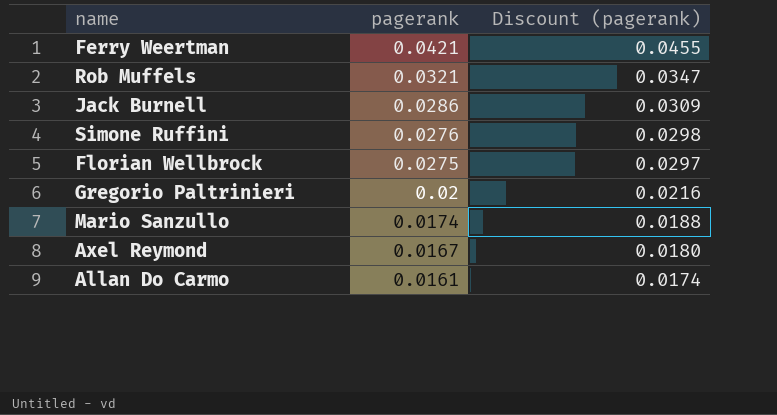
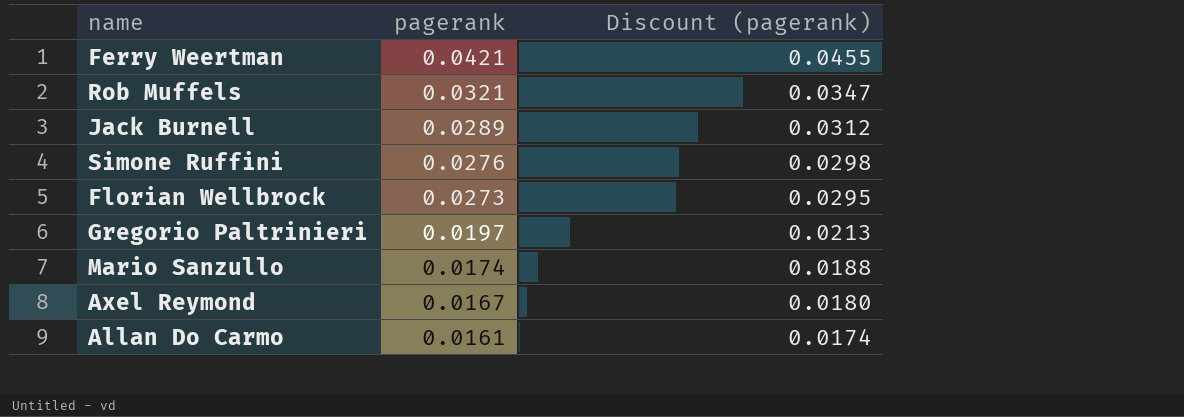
Jack Burnell | pagerank: 0.0286 -> 0.0289
Jack Burnell | Discount (pagerank): 0.0309 -> 0.0312
Florian Wellbrock | pagerank: 0.0275 -> 0.0273
Florian Wellbrock | Discount (pagerank): 0.0297 -> 0.0295
Gregorio Paltrinieri | pagerank: 0.02 -> 0.0197
Gregorio Paltrinieri | Discount (pagerank): 0.0216 -> 0.0213

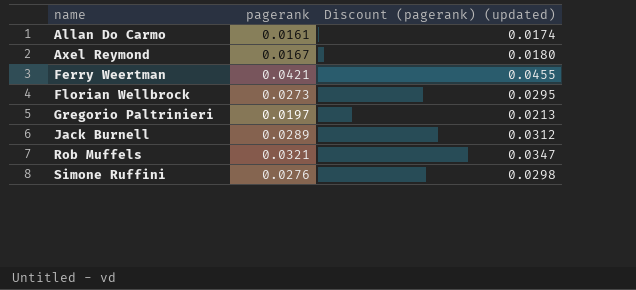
row order: pagerank descending -> name ascending
column name: Discount (pagerank) -> Discount (pagerank) (updated)
row Mario Sanzullo: 0.0174 | 0.0188 -> none

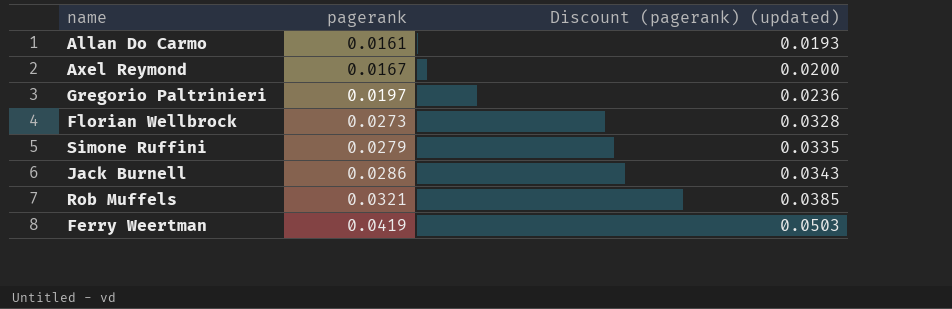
row order: name ascending -> pagerank ascending
column Discount (pagerank) (updated) | formula: [pagerank] * 1.08 -> [pagerank] * 1.2
Simone Ruffini | pagerank: 0.0276 -> 0.0279
Jack Burnell | pagerank: 0.0289 -> 0.0286
Ferry Weertman | pagerank: 0.0421 -> 0.0419

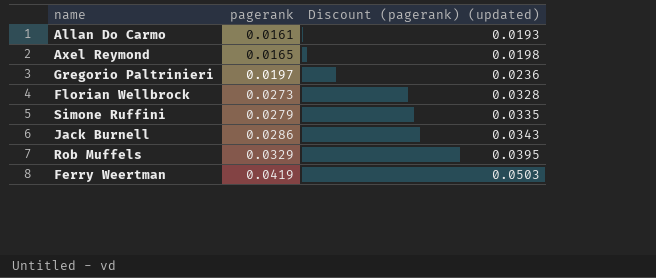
Axel Reymond | pagerank: 0.0167 -> 0.0165
Axel Reymond | Discount (pagerank) (updated): 0.0200 -> 0.0198
Rob Muffels | pagerank: 0.0321 -> 0.0329
Rob Muffels | Discount (pagerank) (updated): 0.0385 -> 0.0395

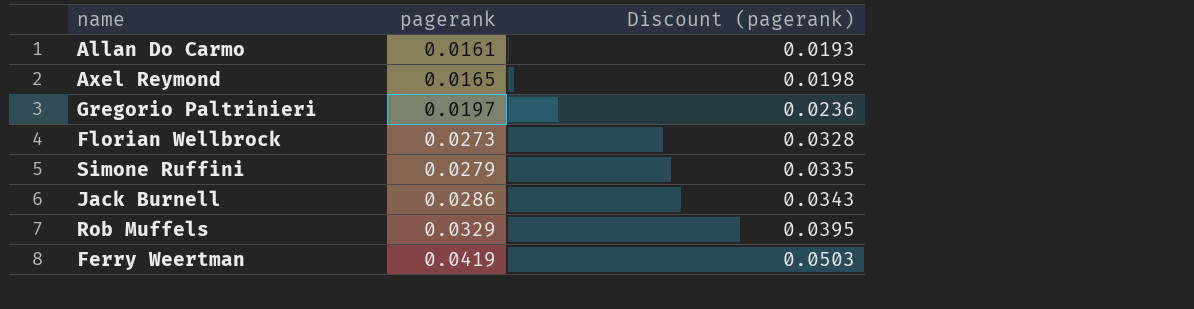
column name: Discount (pagerank) (updated) -> Discount (pagerank)

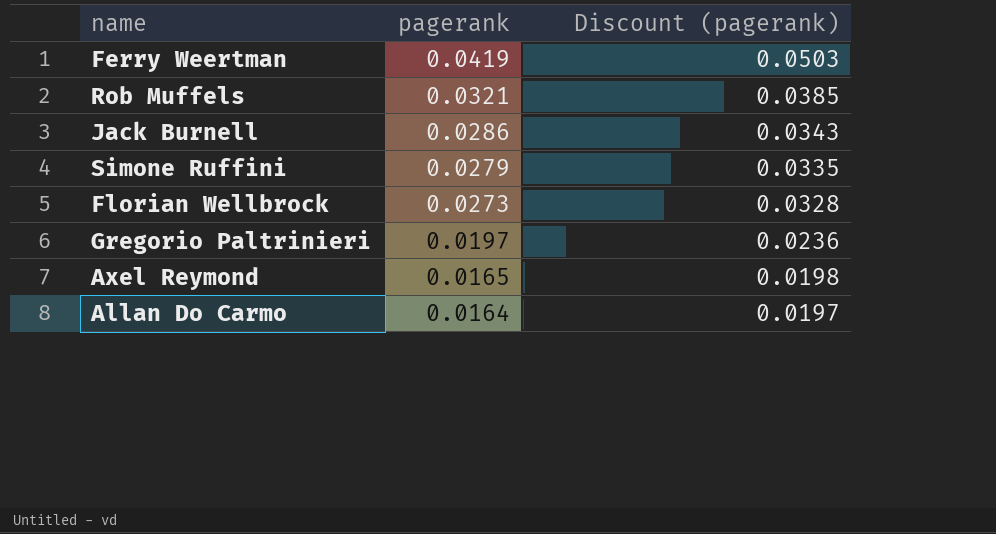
row order: pagerank ascending -> pagerank descending
Rob Muffels | pagerank: 0.0329 -> 0.0321
Rob Muffels | Discount (pagerank): 0.0395 -> 0.0385
Allan Do Carmo | pagerank: 0.0161 -> 0.0164
Allan Do Carmo | Discount (pagerank): 0.0193 -> 0.0197

